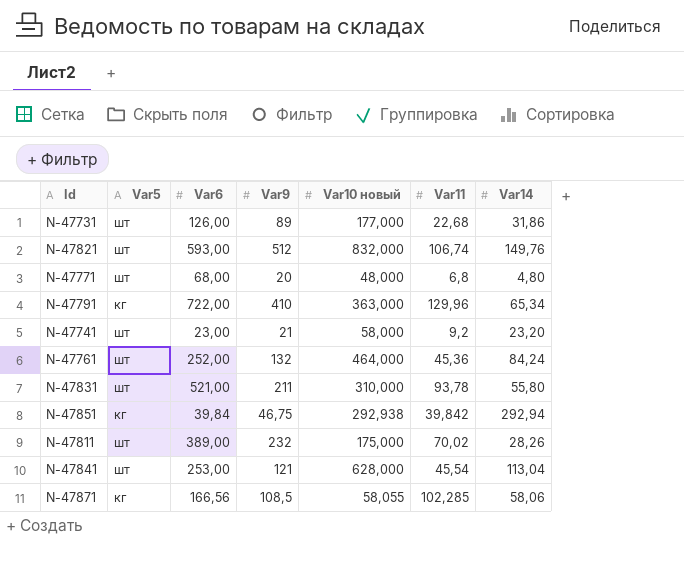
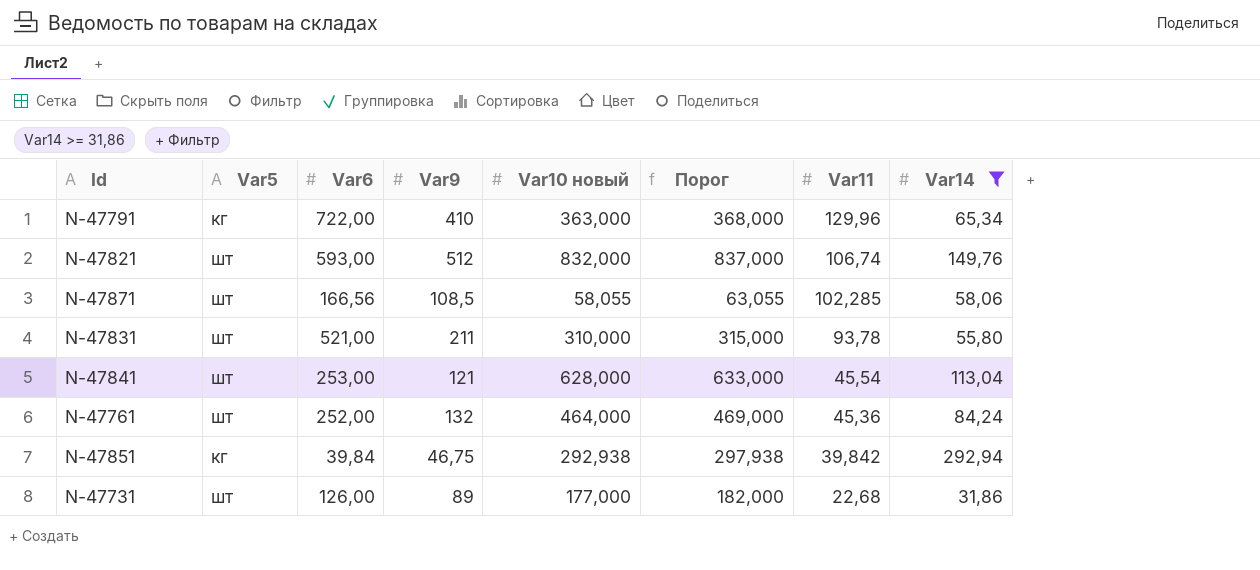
filter: none -> Var14 >= 31,86
row order: none -> Var11 descending
column Порог | formula: none -> [Var10 новый] + 5
N-47871 | Var5: кг -> шт

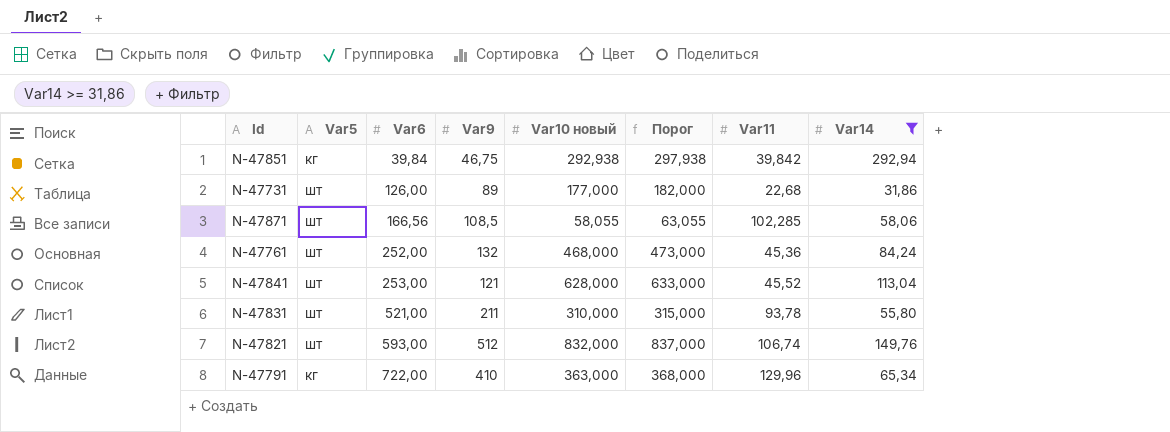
row order: Var11 descending -> Var6 ascending
N-47761 | Var10 новый: 464,000 -> 468,000
N-47761 | Порог: 469,000 -> 473,000
N-47841 | Var11: 45,54 -> 45,52

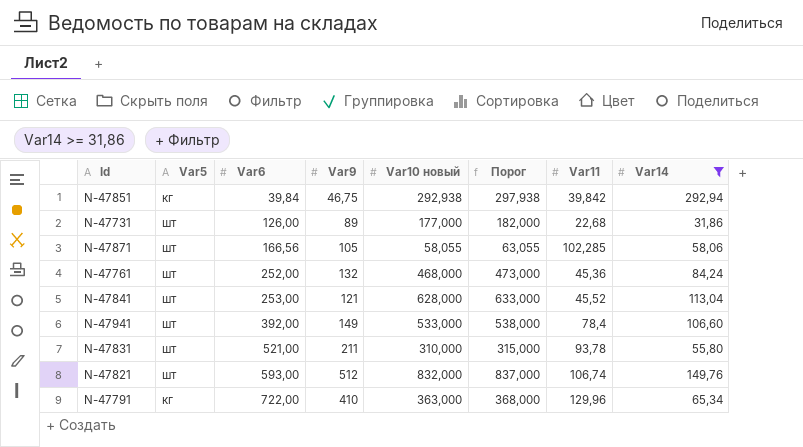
N-47871 | Var9: 108,5 -> 105
row N-47941: none -> шт | 392,00 | 149 | 533,000 | 538,000 | 78,4 | 106,60

